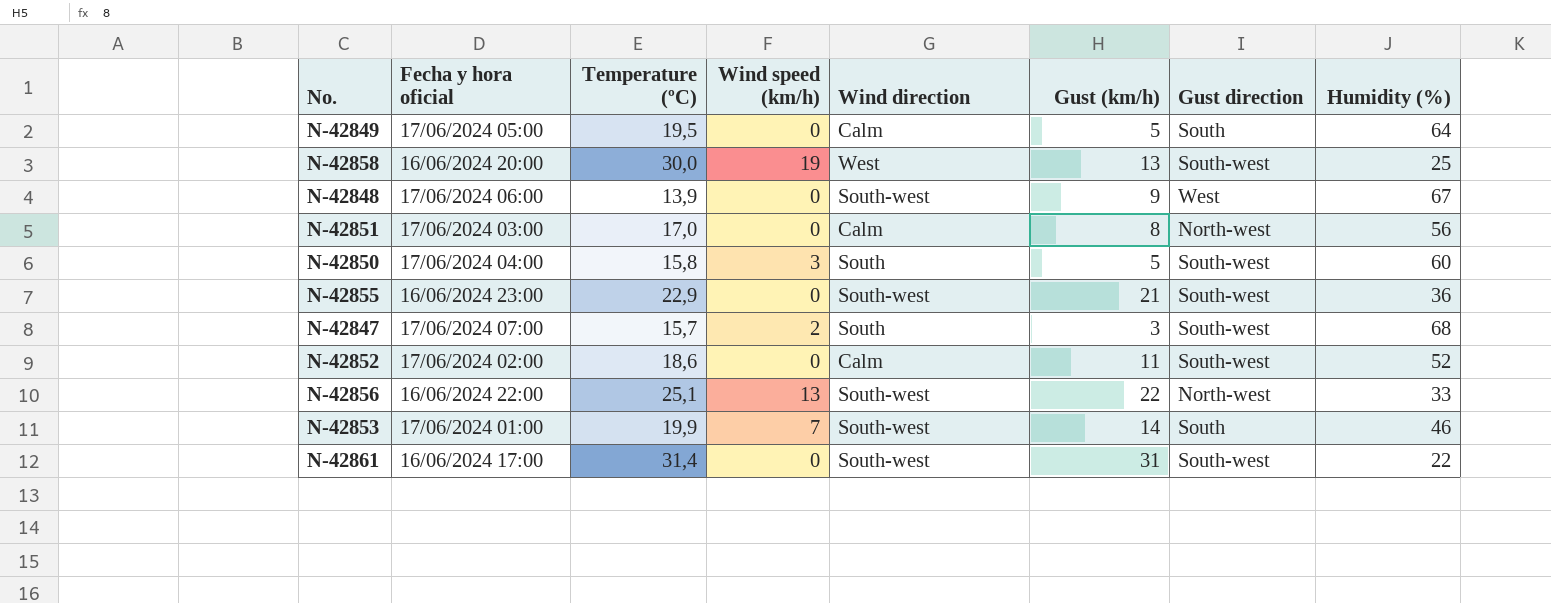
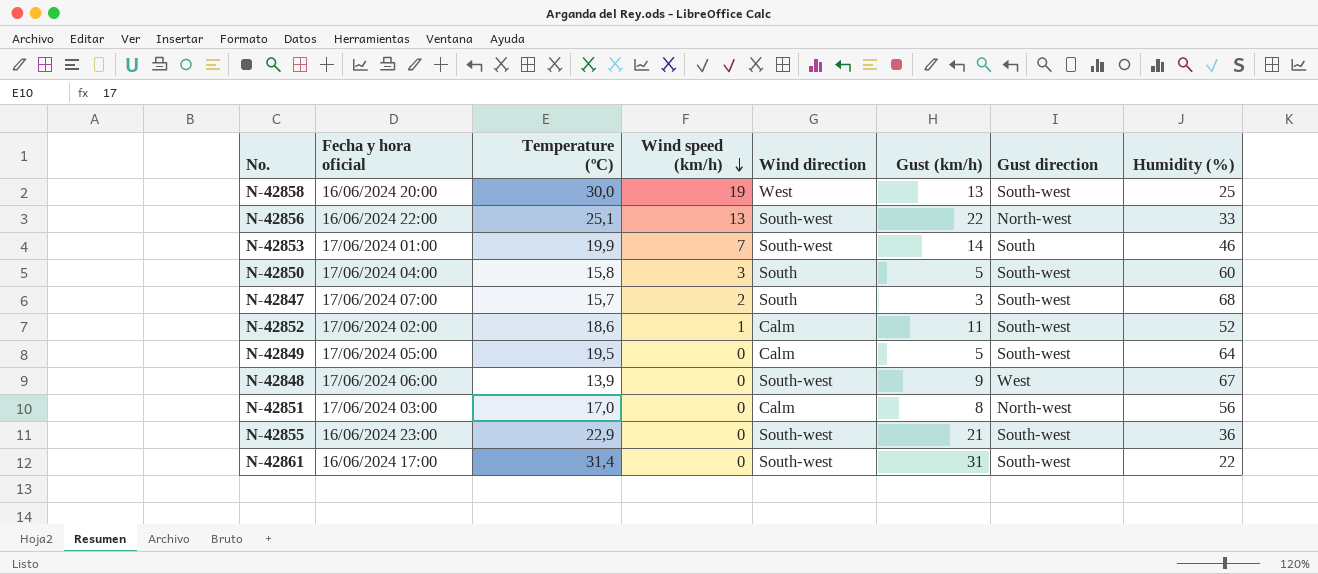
row order: none -> Wind speed (km/h) descending
N-42852 | Wind speed (km/h): 0 -> 1
N-42849 | Gust direction: South -> South-west

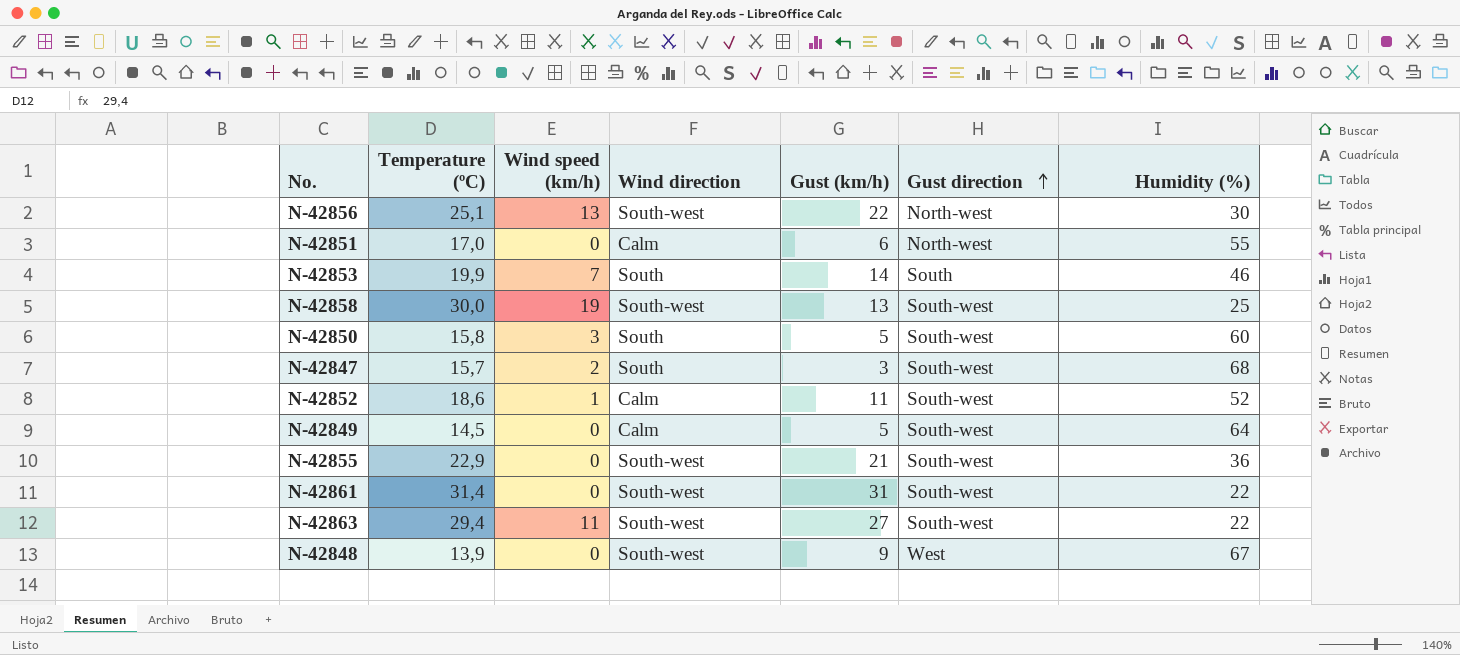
row order: Wind speed (km/h) descending -> Gust direction ascending
column Fecha y hora oficial | position: 2 -> none
N-42856 | Humidity (%): 33 -> 30
N-42851 | Gust (km/h): 8 -> 6
N-42851 | Humidity (%): 56 -> 55
N-42853 | Wind direction: South-west -> South
N-42858 | Wind direction: West -> South-west
N-42849 | Temperature (ºC): 19,5 -> 14,5
row N-42863: none -> 29,4 | 11 | South-west | 27 | South-west | 22

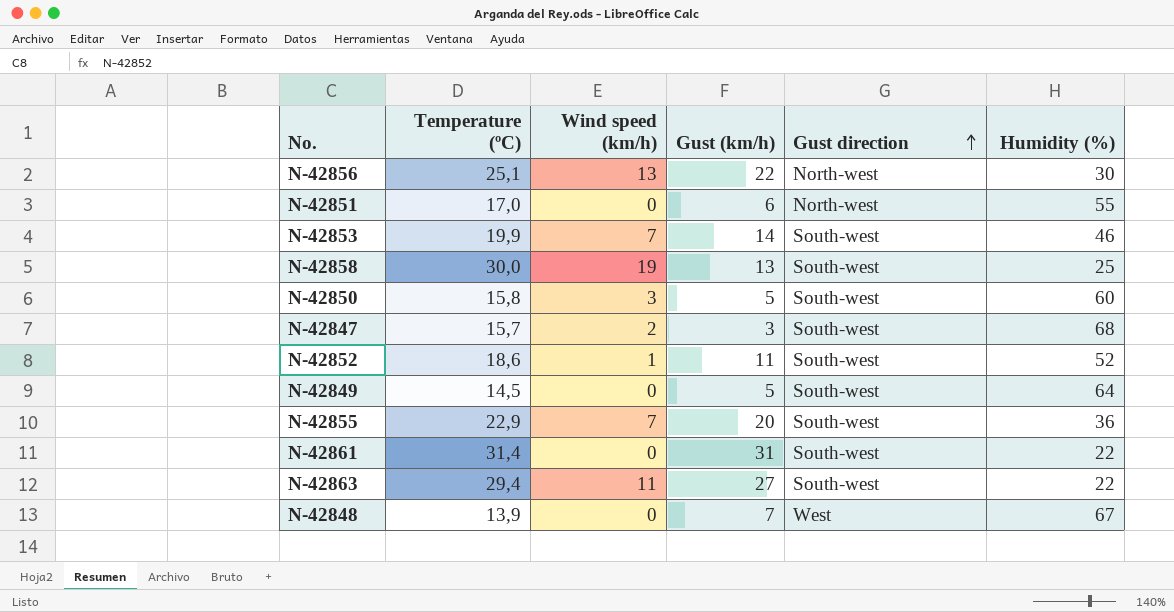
column Wind direction | position: 4 -> none
N-42853 | Gust direction: South -> South-west
N-42855 | Wind speed (km/h): 0 -> 7
N-42855 | Gust (km/h): 21 -> 20
N-42848 | Gust (km/h): 9 -> 7

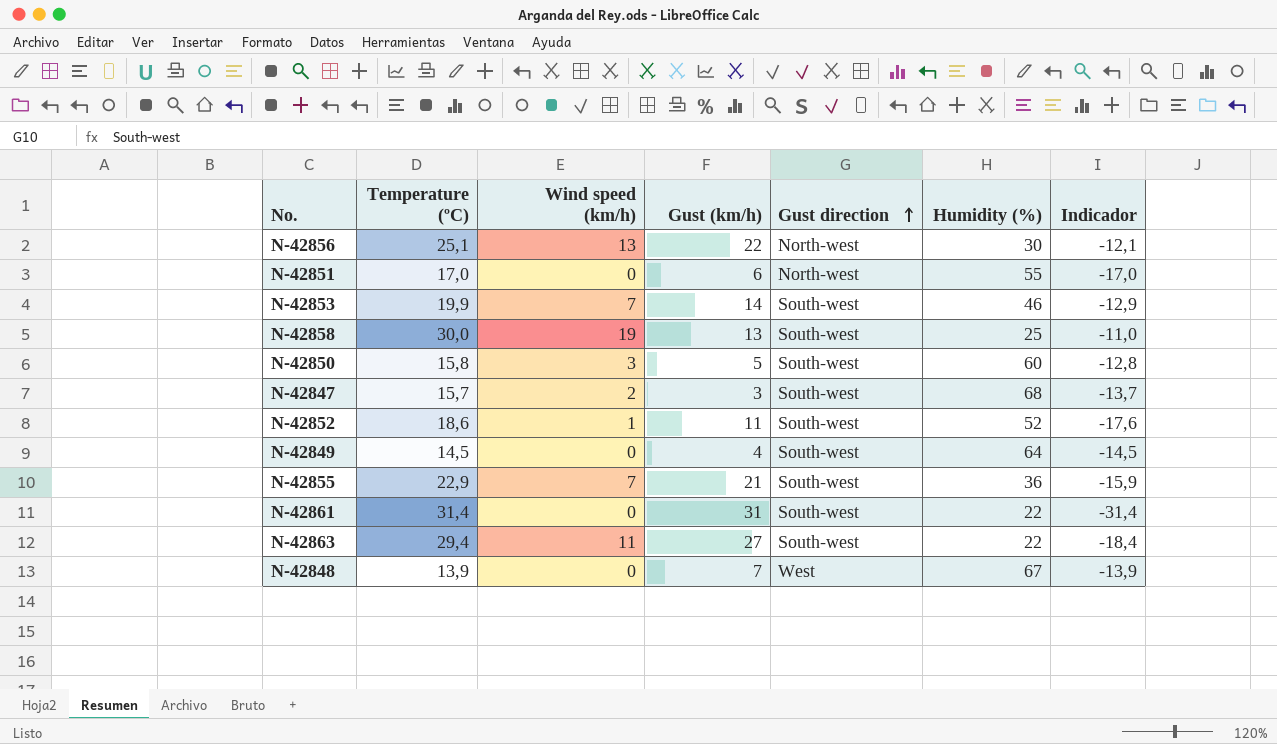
column Indicador | formula: none -> [Wind speed (km/h)] - [Temperature (ºC)]
N-42849 | Gust (km/h): 5 -> 4
N-42855 | Gust (km/h): 20 -> 21

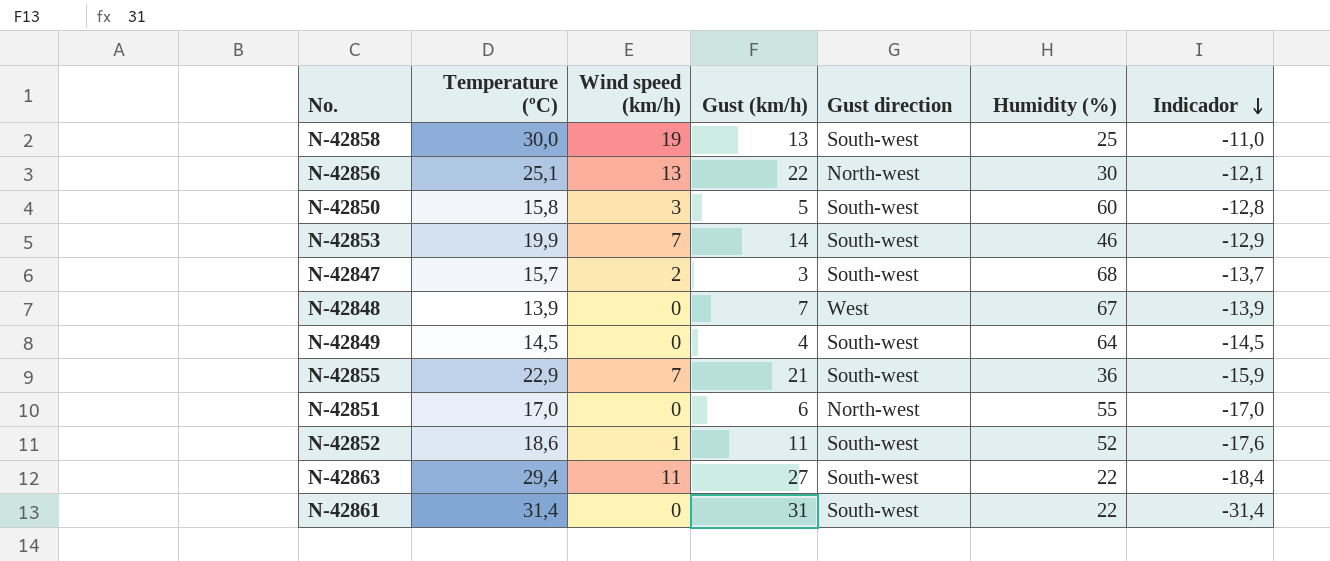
row order: Gust direction ascending -> Indicador descending

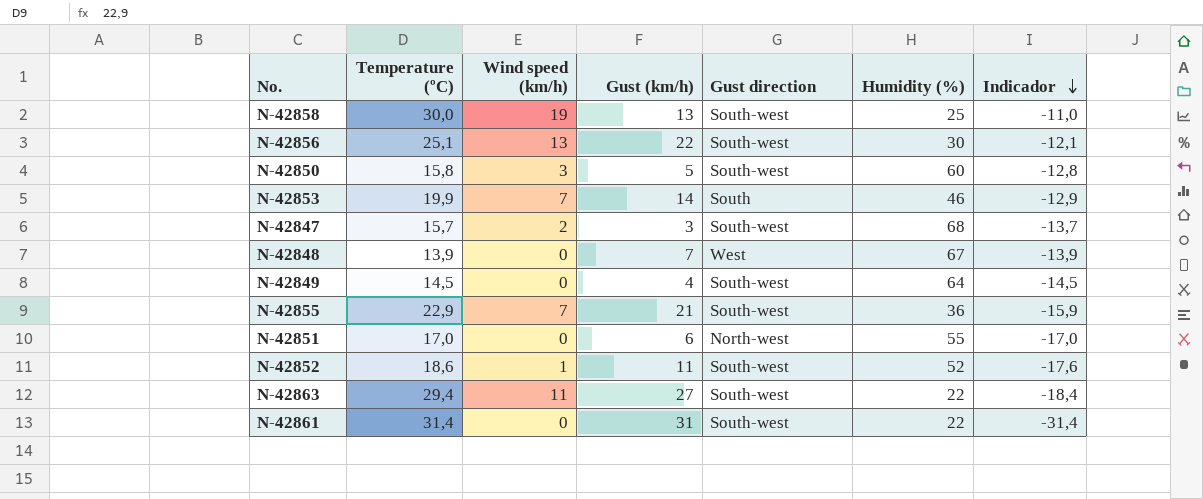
N-42856 | Gust direction: North-west -> South-west
N-42853 | Gust direction: South-west -> South

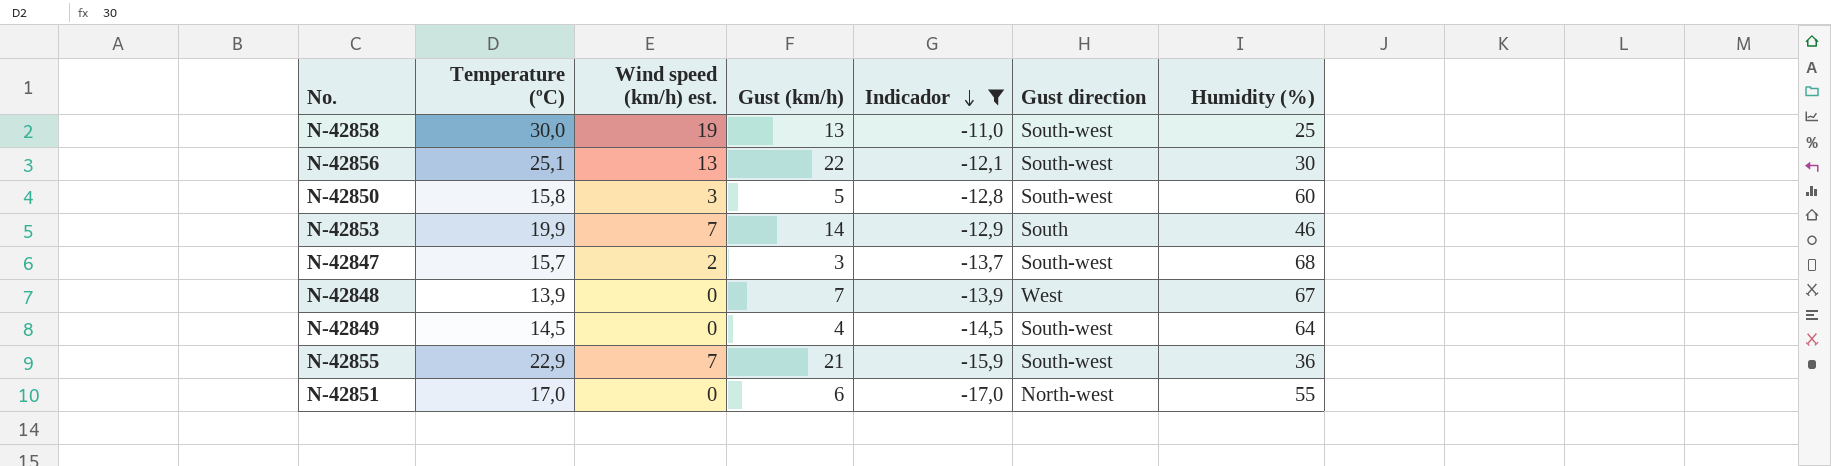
filter: none -> Indicador >= -17,0
column name: Wind speed (km/h) -> Wind speed (km/h) est.
column Indicador | position: 7 -> 5

